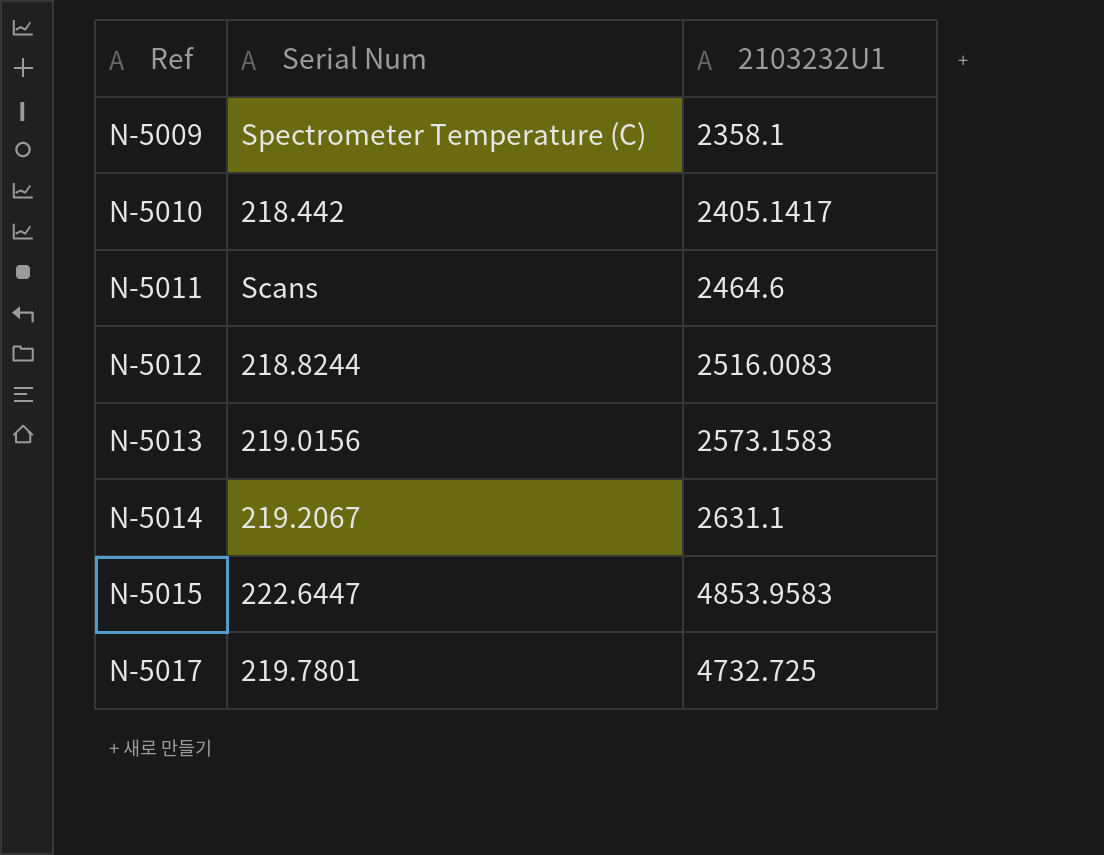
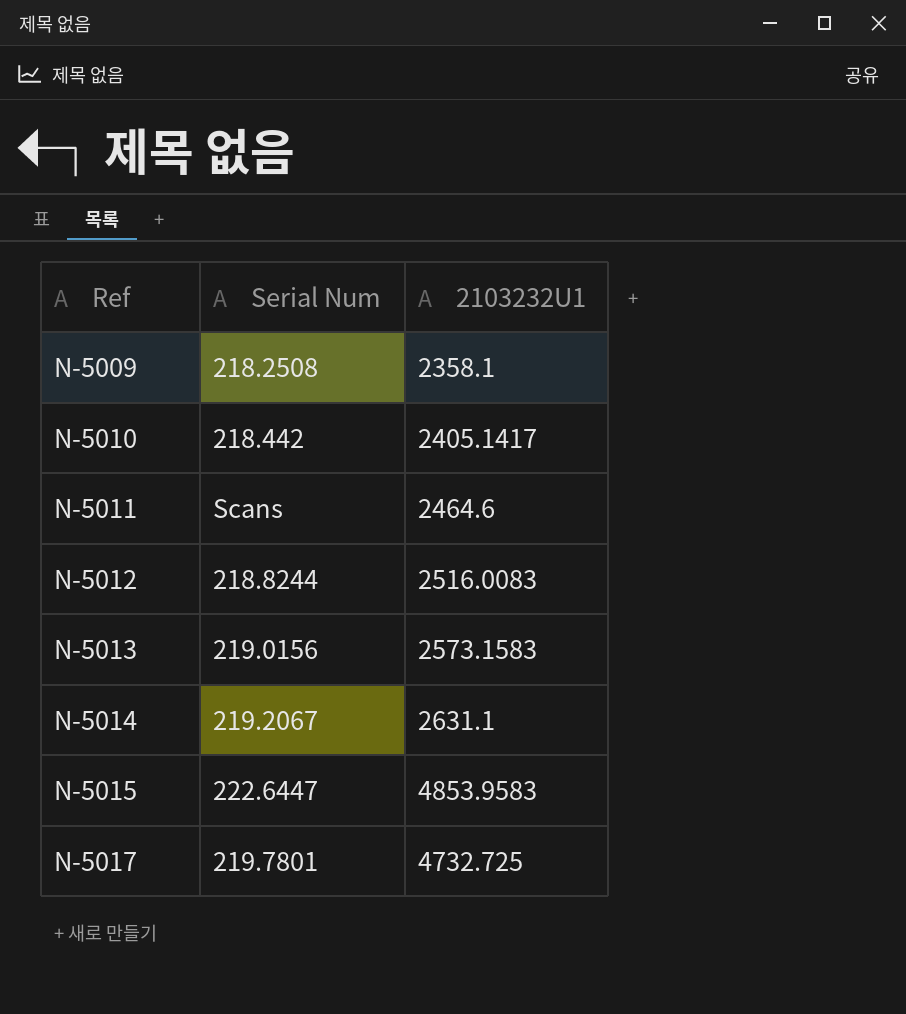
N-5009 | Serial Num: Spectrometer Temperature (C) -> 218.2508

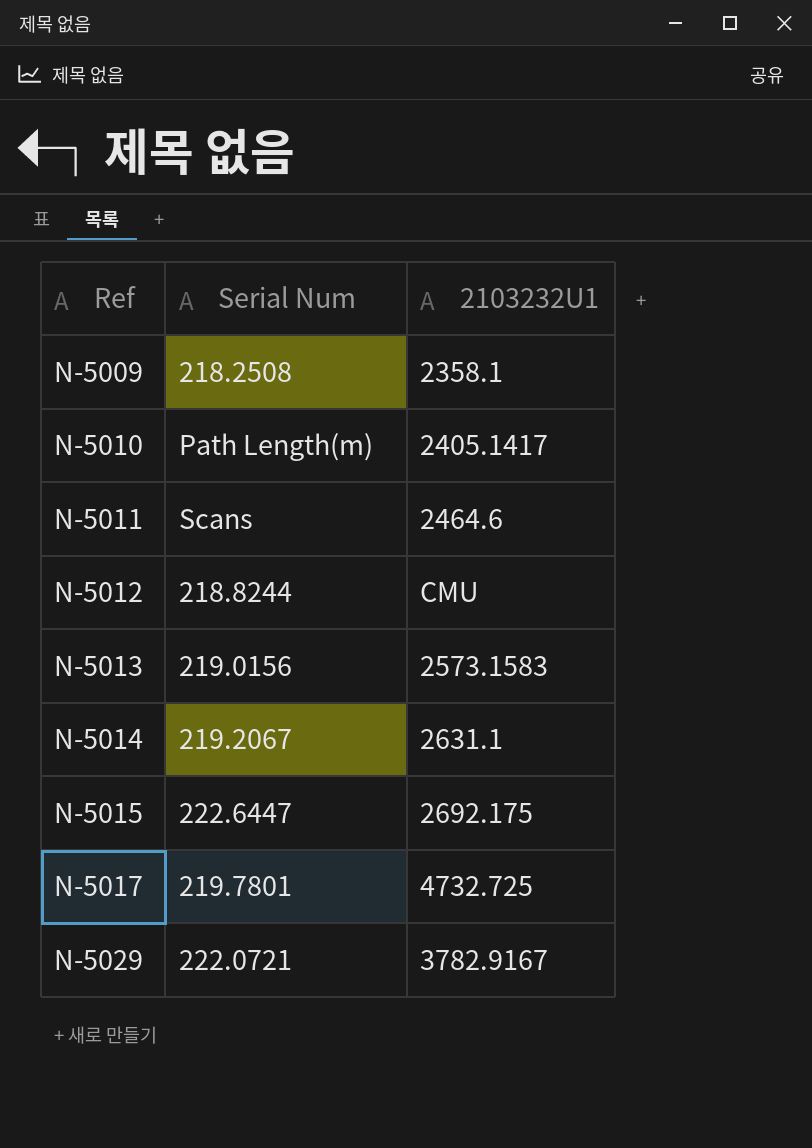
N-5010 | Serial Num: 218.442 -> Path Length(m)
N-5012 | 2103232U1: 2516.0083 -> CMU
N-5015 | 2103232U1: 4853.9583 -> 2692.175
row N-5029: none -> 222.0721 | 3782.9167

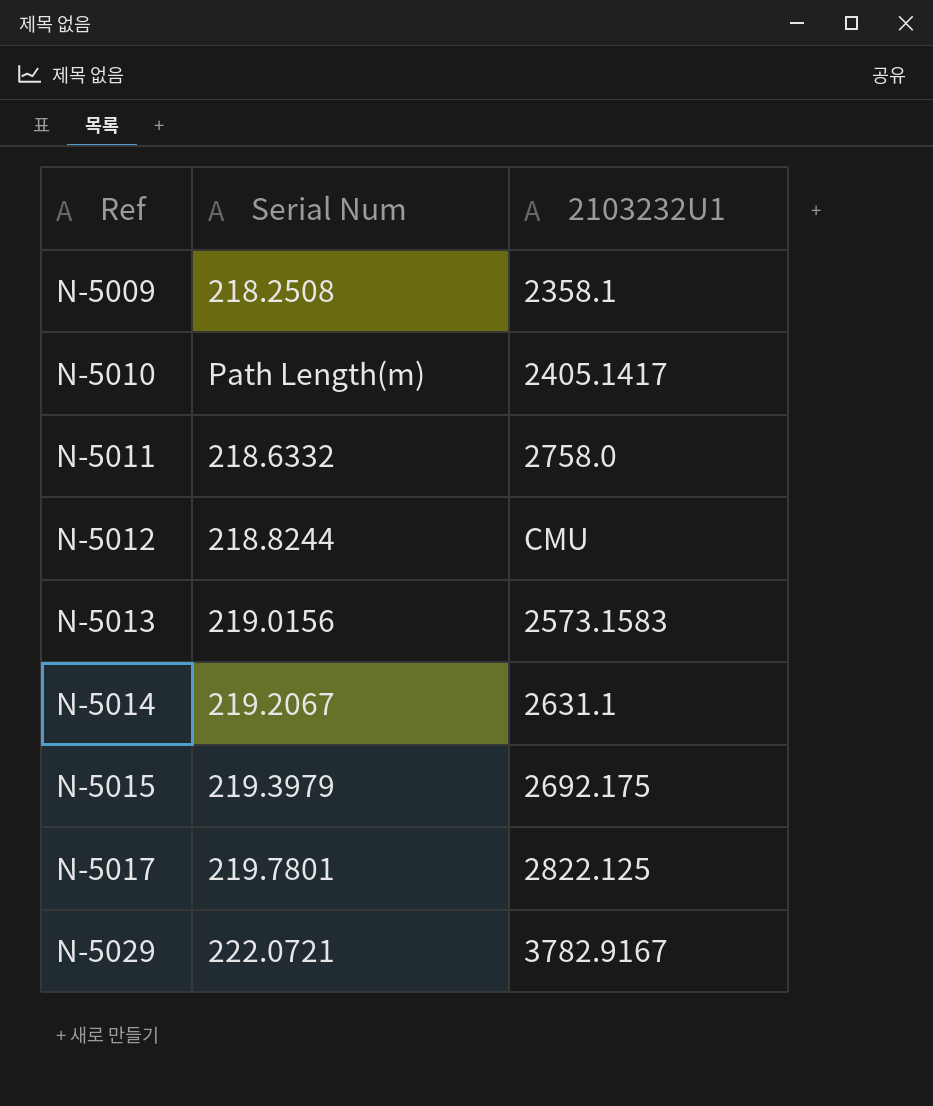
N-5011 | Serial Num: Scans -> 218.6332
N-5011 | 2103232U1: 2464.6 -> 2758.0
N-5015 | Serial Num: 222.6447 -> 219.3979
N-5017 | 2103232U1: 4732.725 -> 2822.125

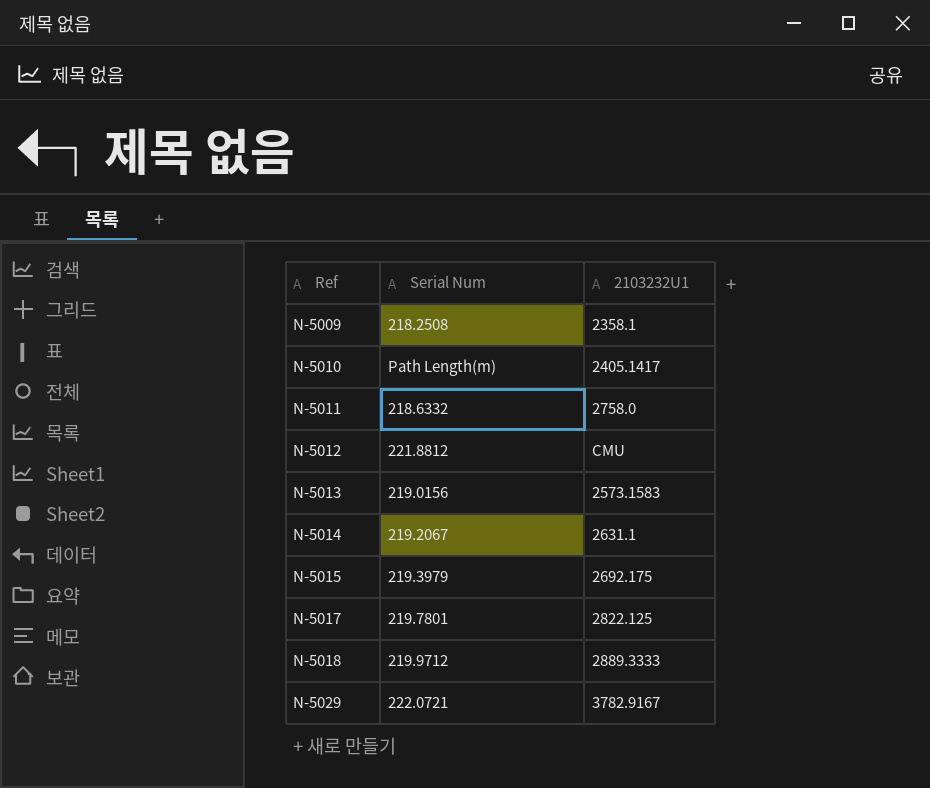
N-5012 | Serial Num: 218.8244 -> 221.8812
row N-5018: none -> 219.9712 | 2889.3333

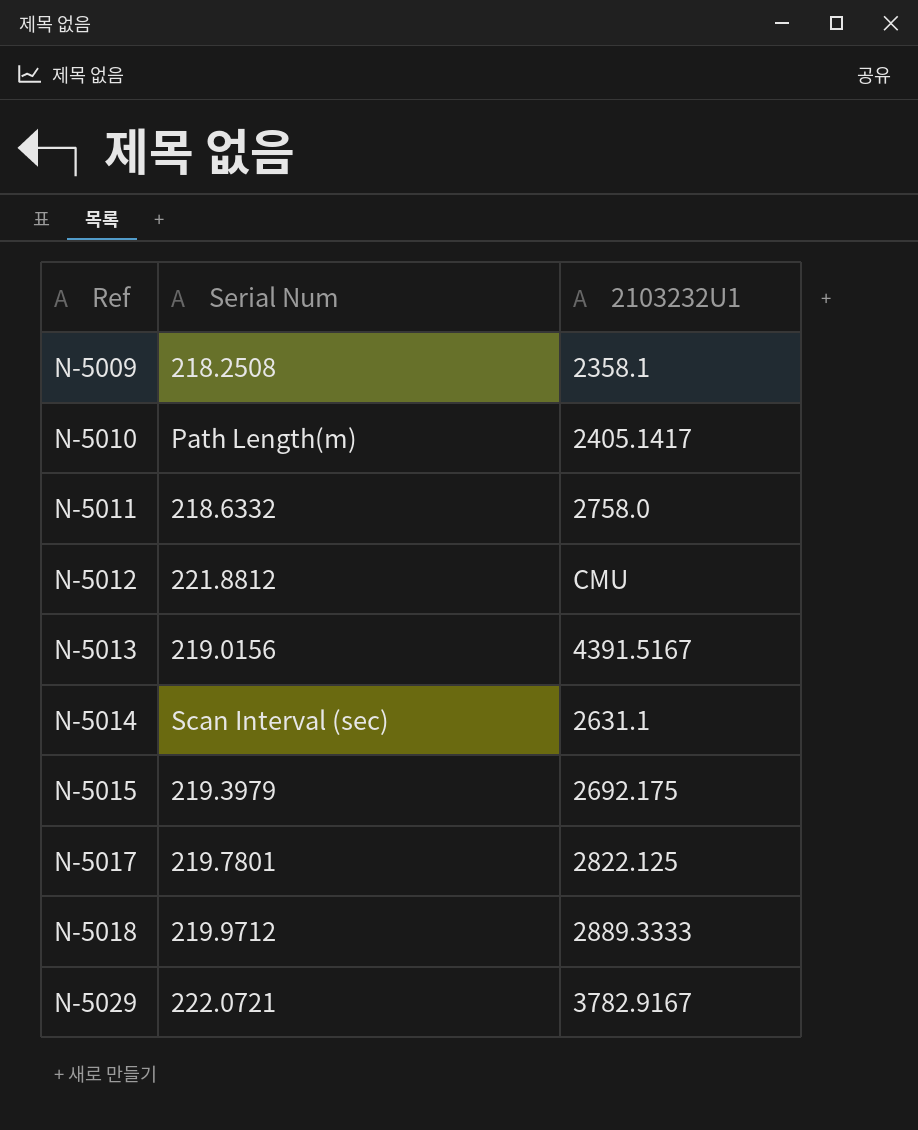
N-5013 | 2103232U1: 2573.1583 -> 4391.5167
N-5014 | Serial Num: 219.2067 -> Scan Interval (sec)

